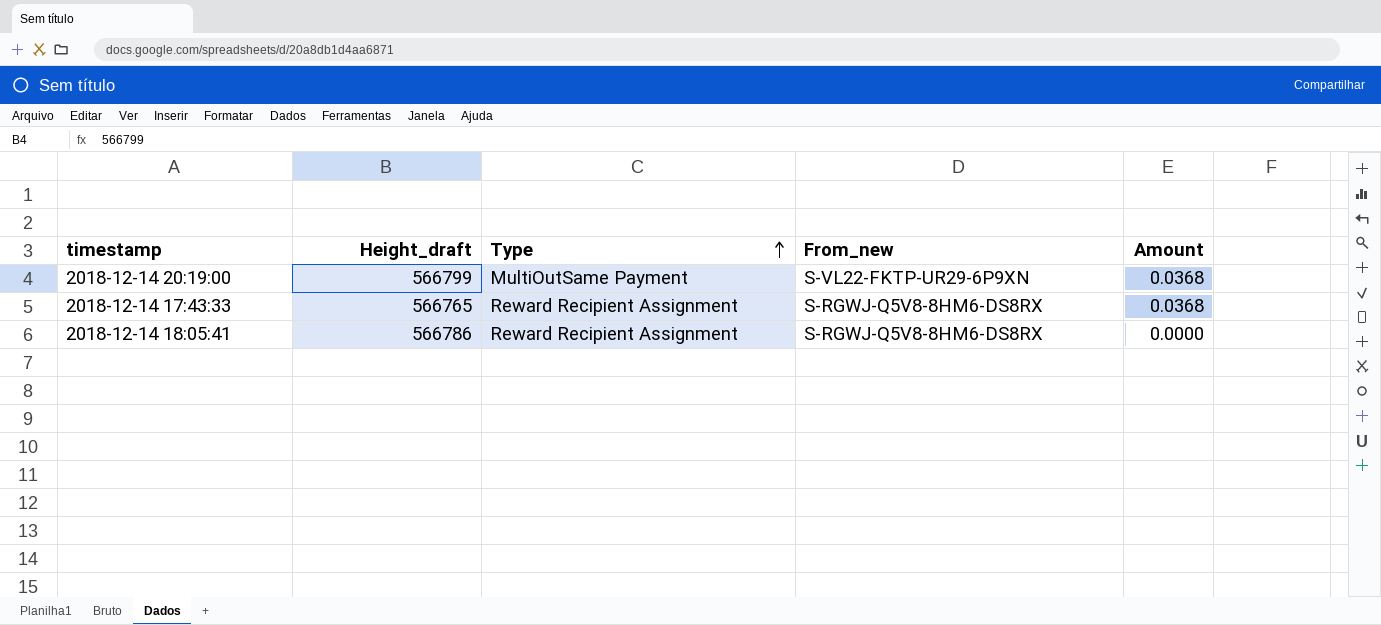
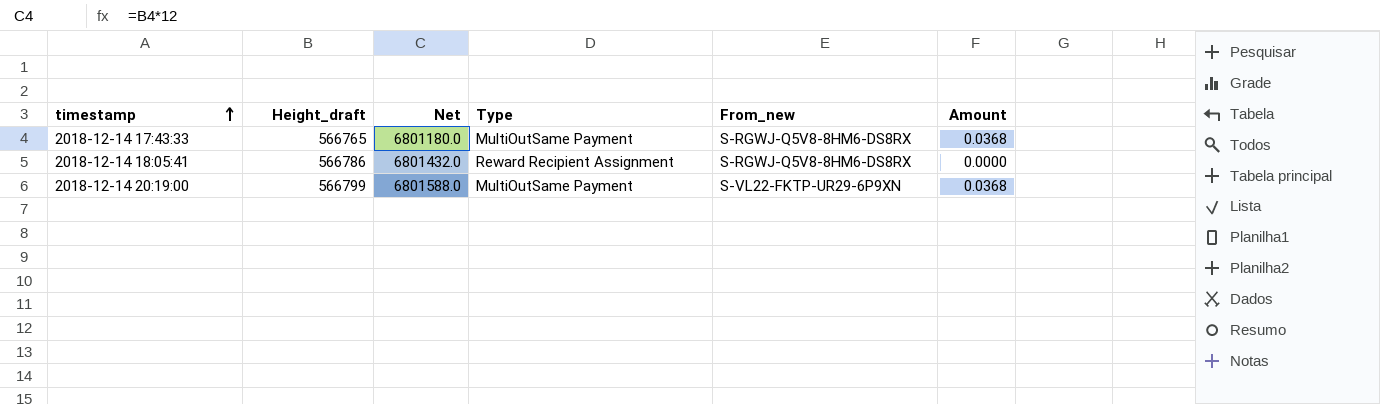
row order: Type ascending -> timestamp ascending
column Net | formula: none -> [Height_draft] * 12
2018-12-14 17:43:33 | Type: Reward Recipient Assignment -> MultiOutSame Payment

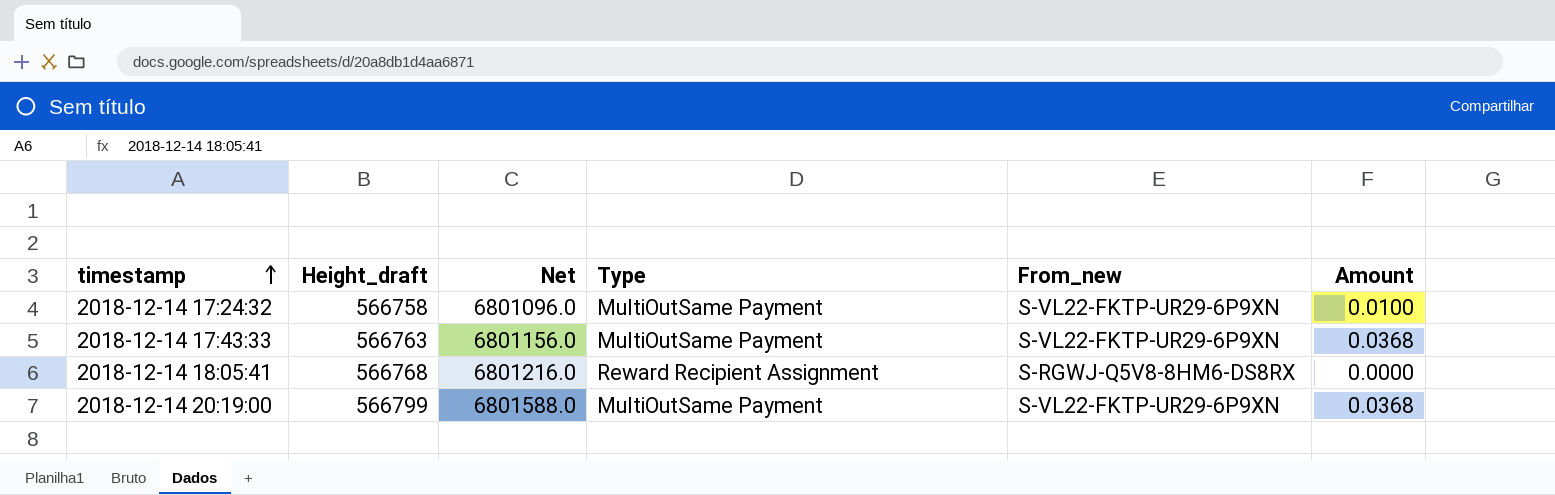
row 2018-12-14 17:24:32: none -> 566758 | 6801096.0 | MultiOutSame Payment | S-VL22-FKTP-UR29-6P9XN | 0.0100
2018-12-14 17:43:33 | Height_draft: 566765 -> 566763
2018-12-14 17:43:33 | Net: 6801180.0 -> 6801156.0
2018-12-14 17:43:33 | From_new: S-RGWJ-Q5V8-8HM6-DS8RX -> S-VL22-FKTP-UR29-6P9XN
2018-12-14 18:05:41 | Height_draft: 566786 -> 566768
2018-12-14 18:05:41 | Net: 6801432.0 -> 6801216.0

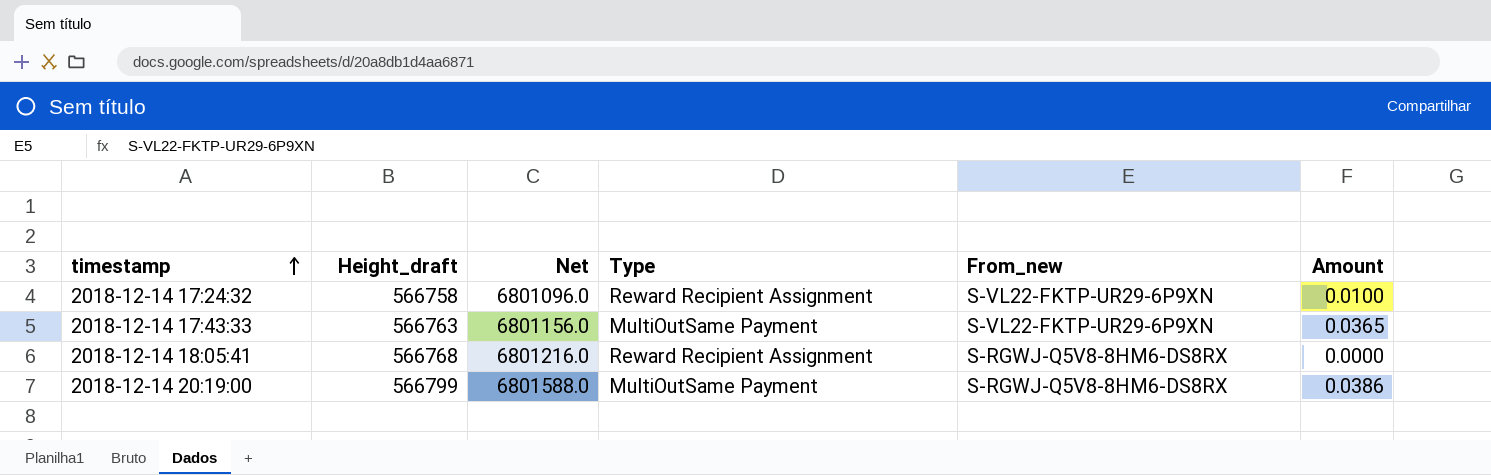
2018-12-14 17:24:32 | Type: MultiOutSame Payment -> Reward Recipient Assignment
2018-12-14 17:43:33 | Amount: 0.0368 -> 0.0365
2018-12-14 20:19:00 | From_new: S-VL22-FKTP-UR29-6P9XN -> S-RGWJ-Q5V8-8HM6-DS8RX
2018-12-14 20:19:00 | Amount: 0.0368 -> 0.0386

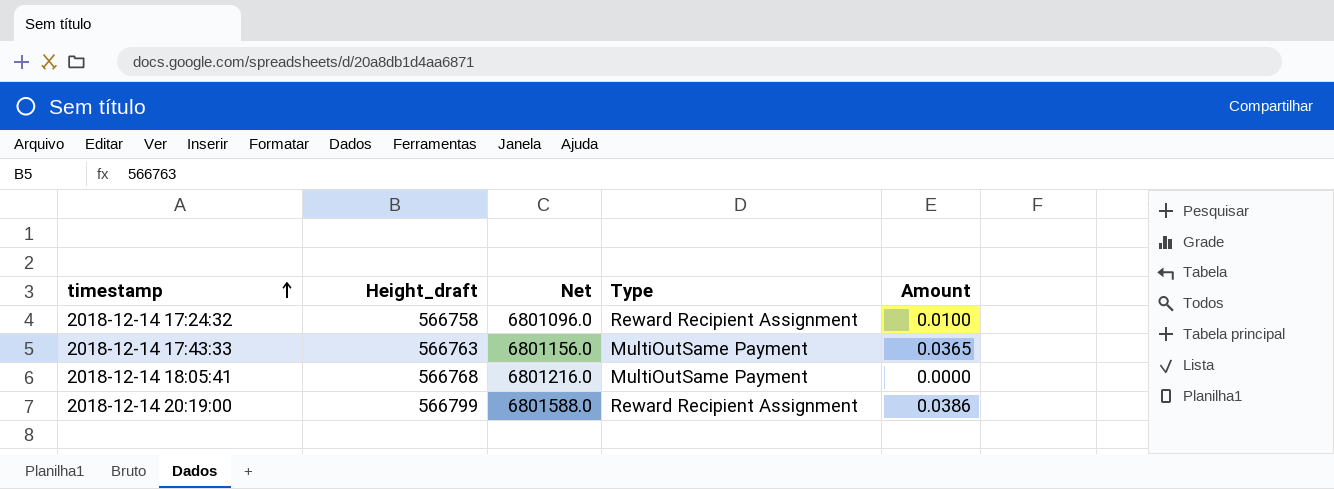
column From_new | position: 5 -> none
2018-12-14 18:05:41 | Type: Reward Recipient Assignment -> MultiOutSame Payment
2018-12-14 20:19:00 | Type: MultiOutSame Payment -> Reward Recipient Assignment

